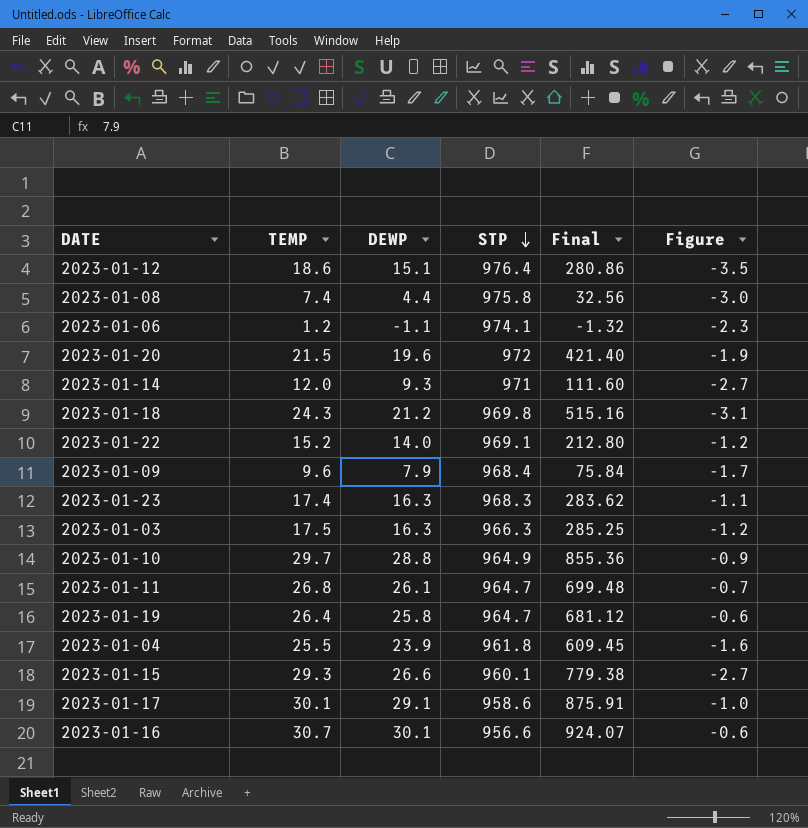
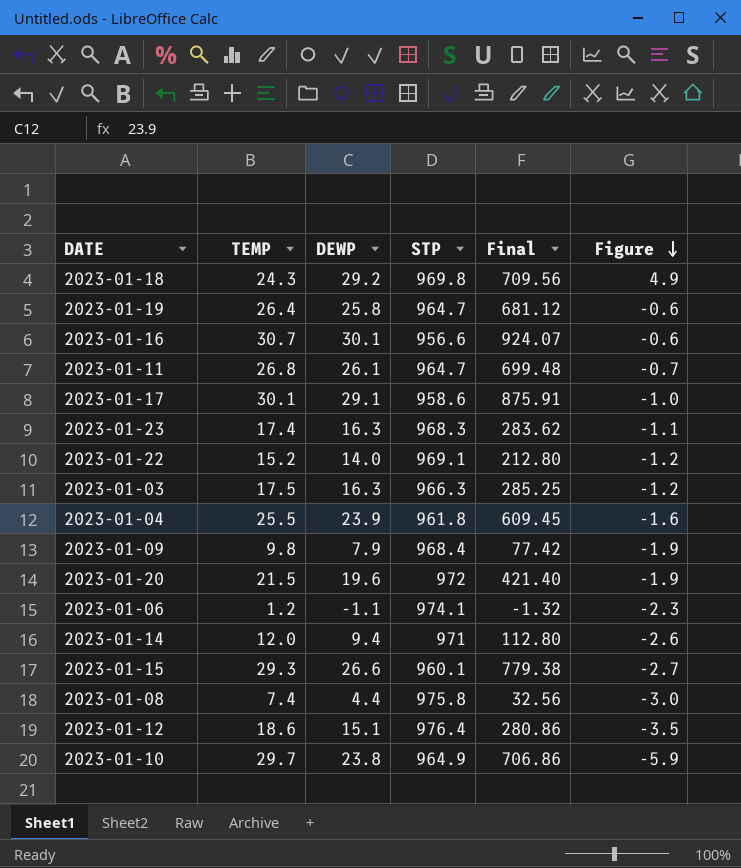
row order: STP descending -> Figure descending
2023-01-18 | DEWP: 21.2 -> 29.2
2023-01-18 | Final: 515.16 -> 709.56
2023-01-18 | Figure: -3.1 -> 4.9
2023-01-09 | TEMP: 9.6 -> 9.8
2023-01-09 | Final: 75.84 -> 77.42
2023-01-09 | Figure: -1.7 -> -1.9
2023-01-14 | DEWP: 9.3 -> 9.4
2023-01-14 | Final: 111.60 -> 112.80
2023-01-14 | Figure: -2.7 -> -2.6
2023-01-10 | DEWP: 28.8 -> 23.8
2023-01-10 | Final: 855.36 -> 706.86
2023-01-10 | Figure: -0.9 -> -5.9

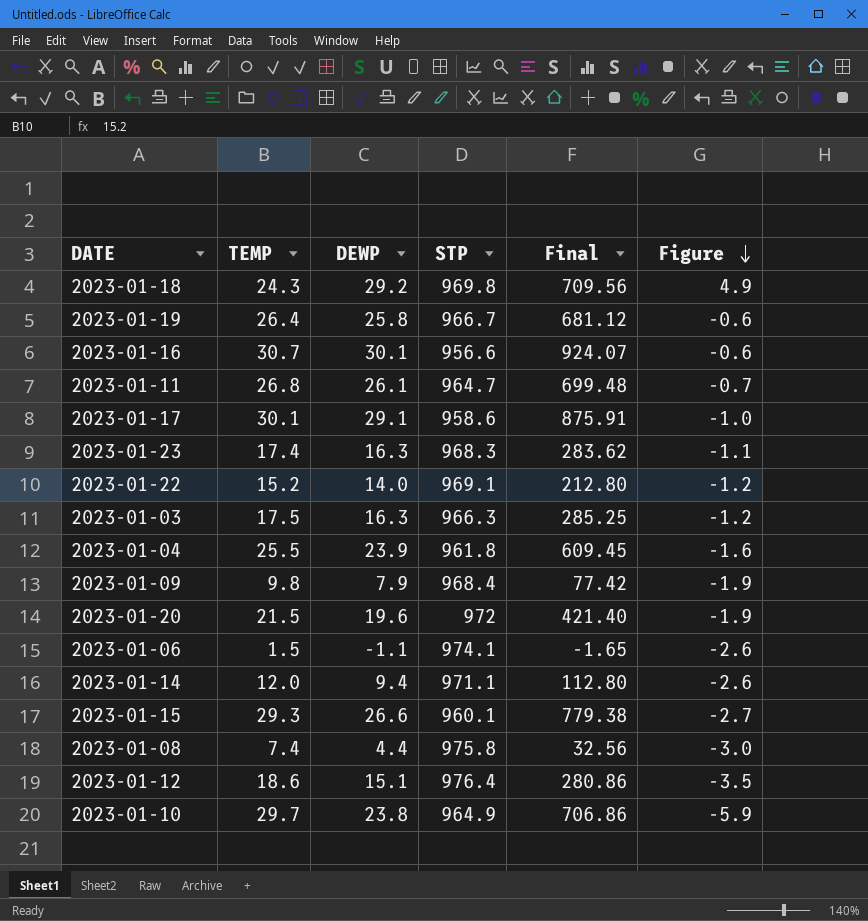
2023-01-19 | STP: 964.7 -> 966.7
2023-01-06 | TEMP: 1.2 -> 1.5
2023-01-06 | Final: -1.32 -> -1.65
2023-01-06 | Figure: -2.3 -> -2.6
2023-01-14 | STP: 971 -> 971.1

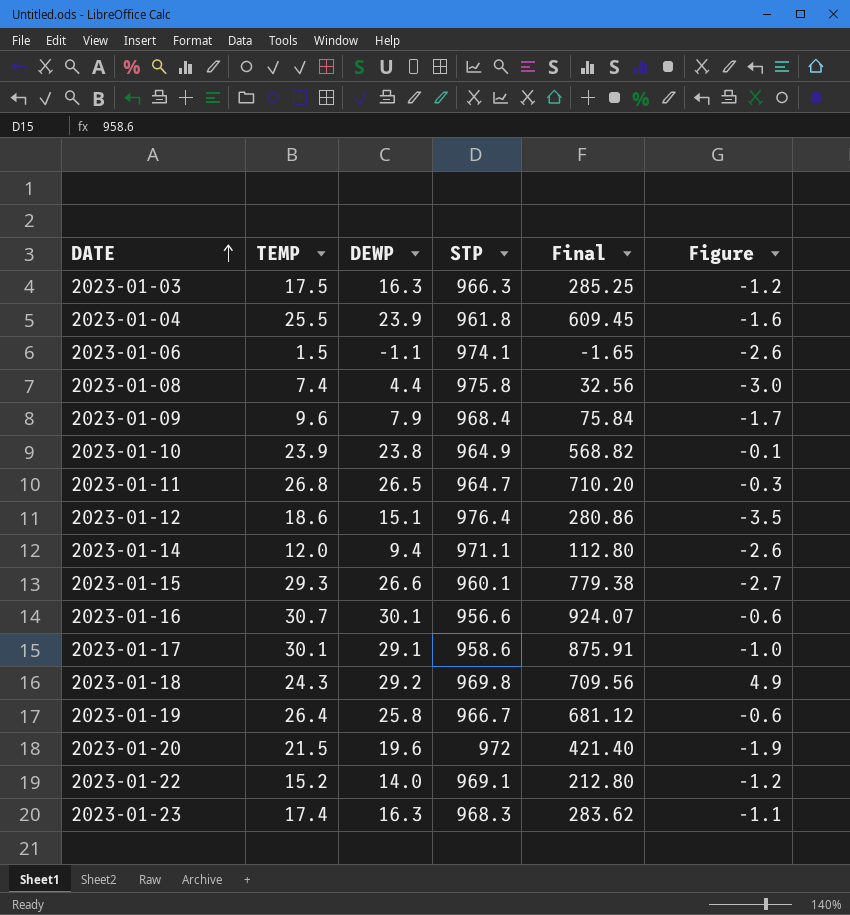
row order: Figure descending -> DATE ascending
2023-01-09 | TEMP: 9.8 -> 9.6
2023-01-09 | Final: 77.42 -> 75.84
2023-01-09 | Figure: -1.9 -> -1.7
2023-01-10 | TEMP: 29.7 -> 23.9
2023-01-10 | Final: 706.86 -> 568.82
2023-01-10 | Figure: -5.9 -> -0.1
2023-01-11 | DEWP: 26.1 -> 26.5
2023-01-11 | Final: 699.48 -> 710.20
2023-01-11 | Figure: -0.7 -> -0.3

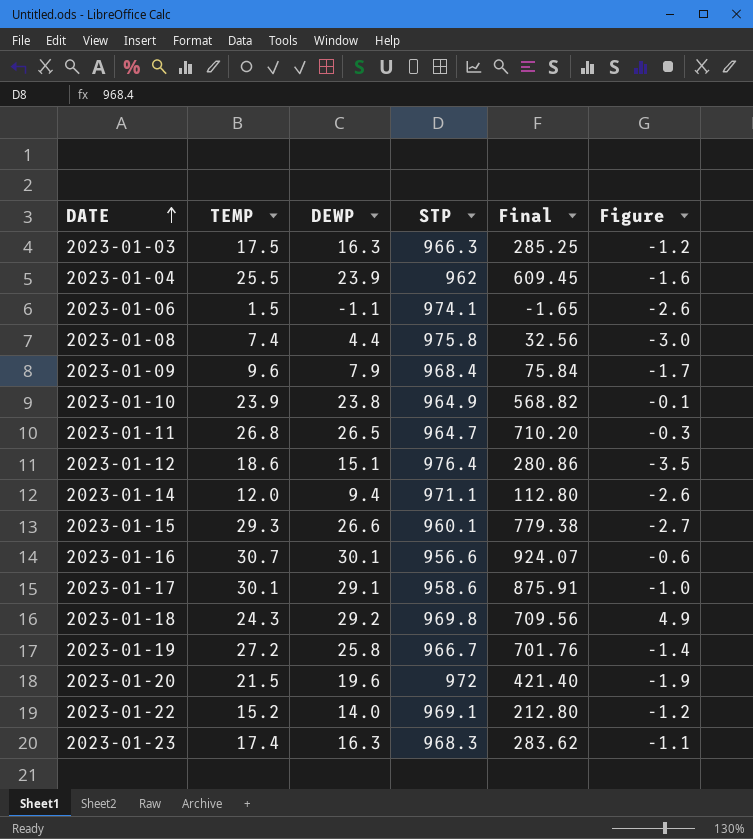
2023-01-04 | STP: 961.8 -> 962
2023-01-19 | TEMP: 26.4 -> 27.2
2023-01-19 | Final: 681.12 -> 701.76
2023-01-19 | Figure: -0.6 -> -1.4

